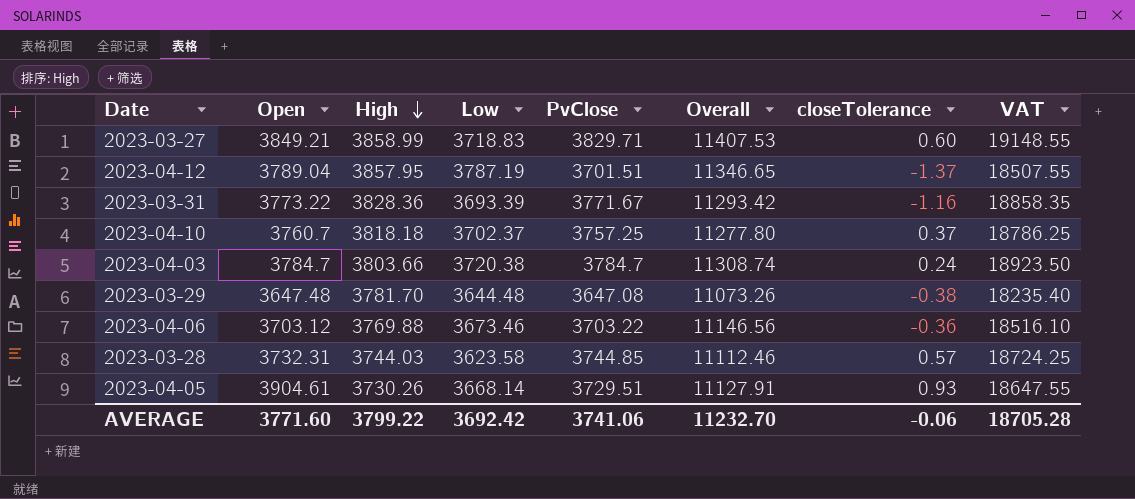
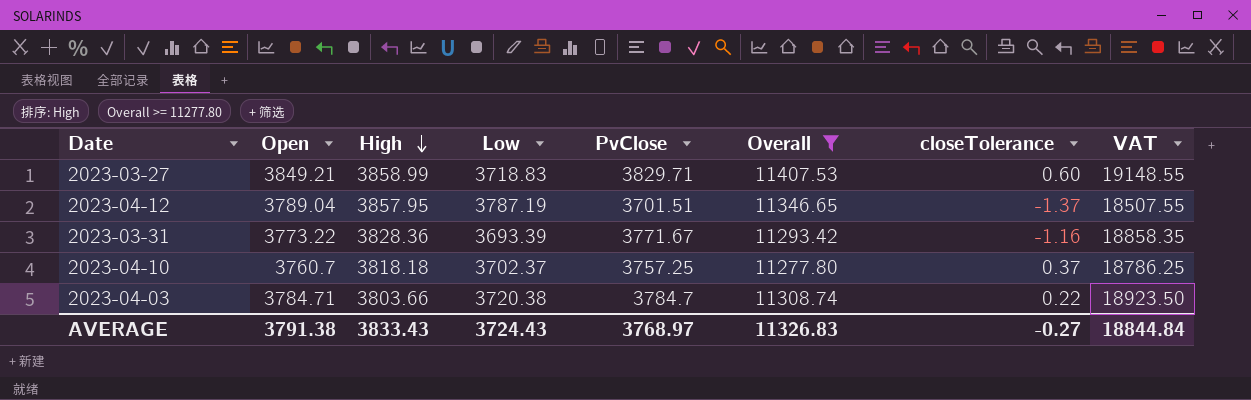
filter: none -> Overall >= 11277.80
2023-04-03 | Open: 3784.7 -> 3784.71
2023-04-03 | closeTolerance: 0.24 -> 0.22
AVERAGE | Open: 3771.60 -> 3791.38
AVERAGE | High: 3799.22 -> 3833.43
AVERAGE | Low: 3692.42 -> 3724.43
AVERAGE | PvClose: 3741.06 -> 3768.97
AVERAGE | Overall: 11232.70 -> 11326.83
AVERAGE | closeTolerance: -0.06 -> -0.27
AVERAGE | VAT: 18705.28 -> 18844.84

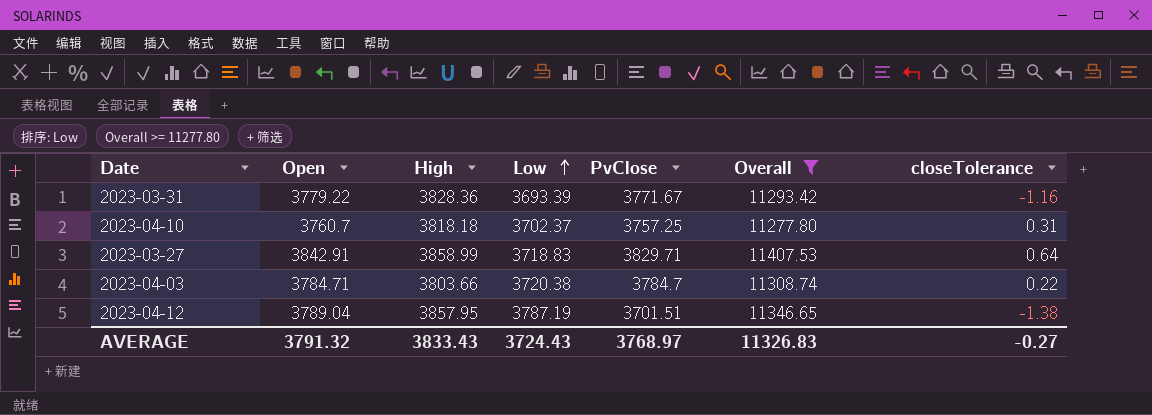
row order: High descending -> Low ascending
column VAT | formula: [PvClose] * 5 -> none
2023-03-31 | Open: 3773.22 -> 3779.22
2023-04-10 | closeTolerance: 0.37 -> 0.31
2023-03-27 | Open: 3849.21 -> 3842.91
2023-03-27 | closeTolerance: 0.60 -> 0.64
2023-04-12 | closeTolerance: -1.37 -> -1.38
AVERAGE | Open: 3791.38 -> 3791.32

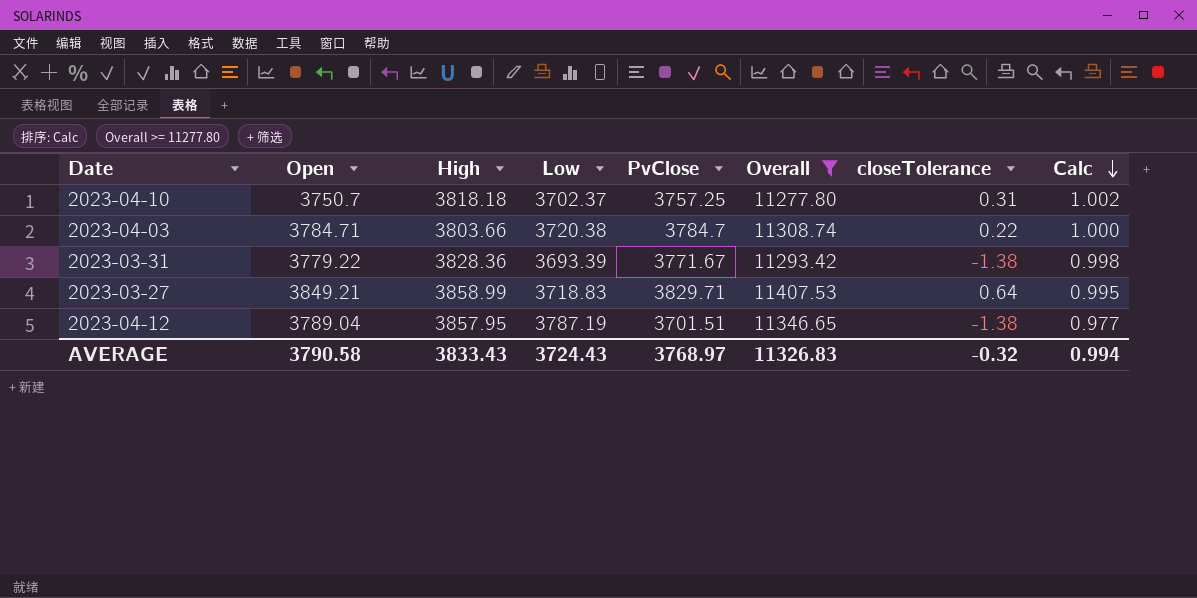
row order: Low ascending -> Calc descending
column Calc | formula: none -> [PvClose] / [Open]
2023-04-10 | Open: 3760.7 -> 3750.7
2023-03-31 | closeTolerance: -1.16 -> -1.38
2023-03-27 | Open: 3842.91 -> 3849.21
AVERAGE | Open: 3791.32 -> 3790.58
AVERAGE | closeTolerance: -0.27 -> -0.32

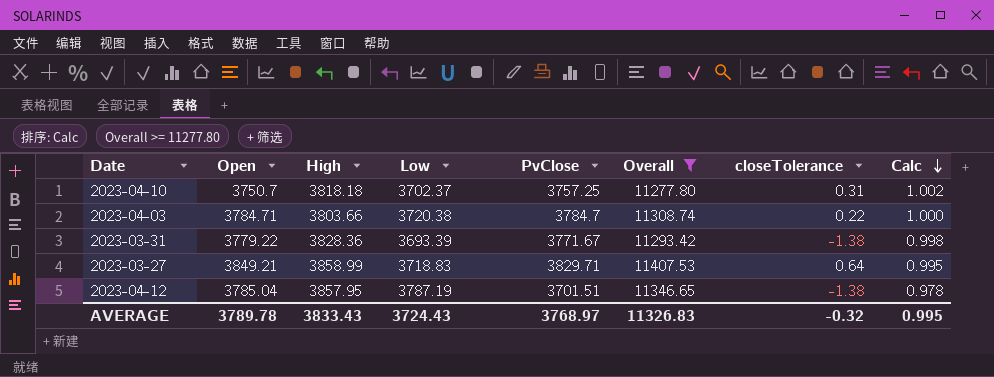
2023-04-12 | Open: 3789.04 -> 3785.04
2023-04-12 | Calc: 0.977 -> 0.978
AVERAGE | Open: 3790.58 -> 3789.78
AVERAGE | Calc: 0.994 -> 0.995

